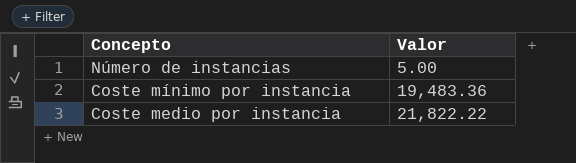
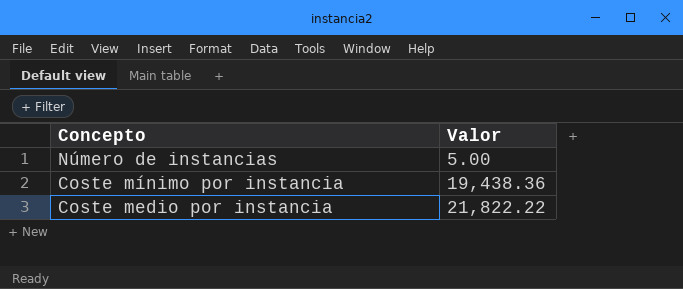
Coste mínimo por instancia | Valor: 19,483.36 -> 19,438.36

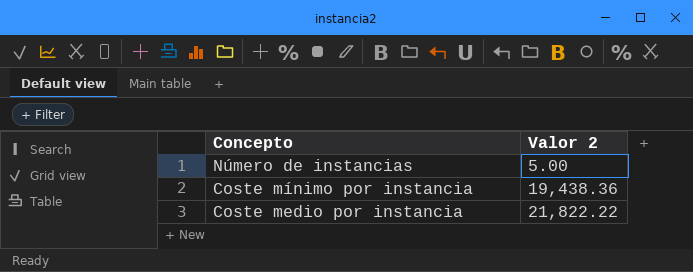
column name: Valor -> Valor 2

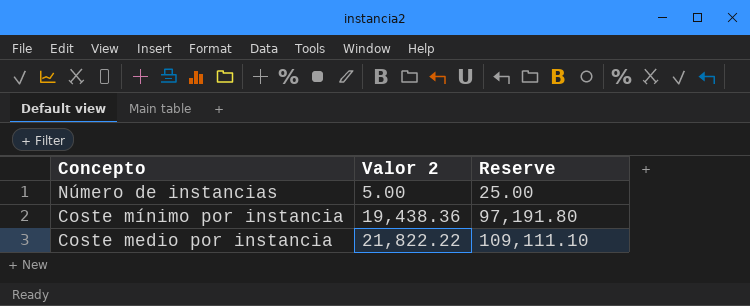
column Reserve | formula: none -> [Valor 2] * 5

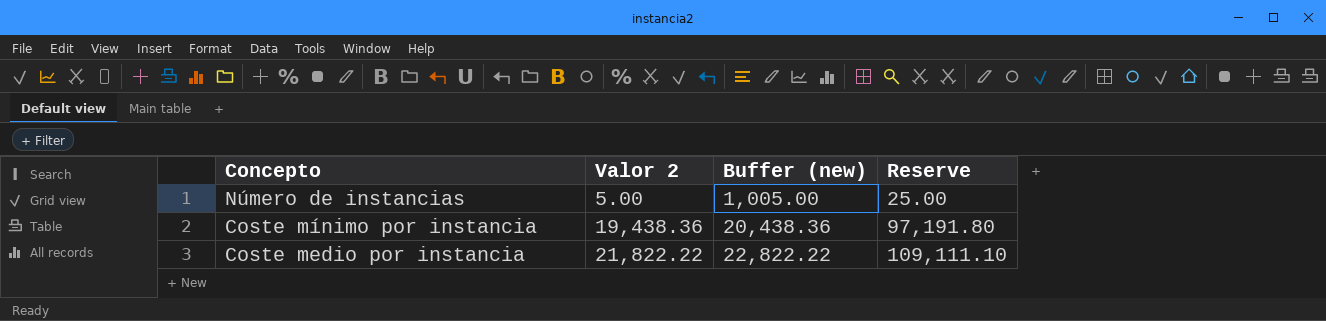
column Buffer (new) | formula: none -> [Valor 2] + 1000

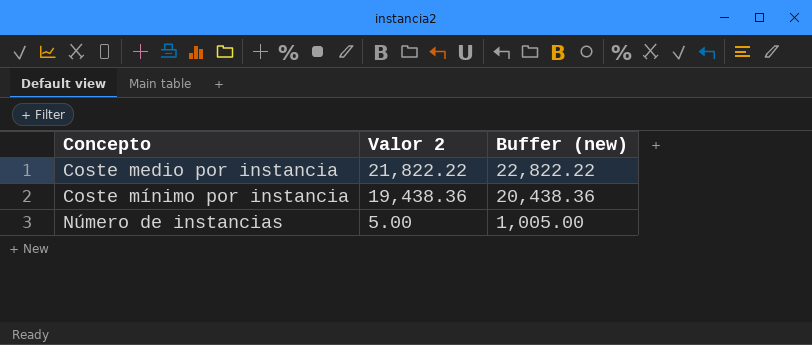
row order: Concepto descending -> Concepto ascending
column Reserve | formula: [Valor 2] * 5 -> none

